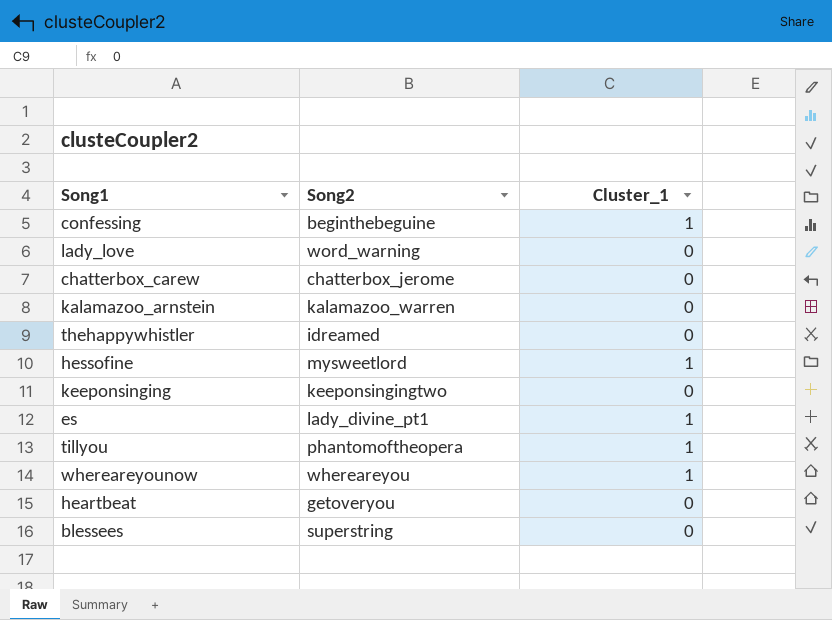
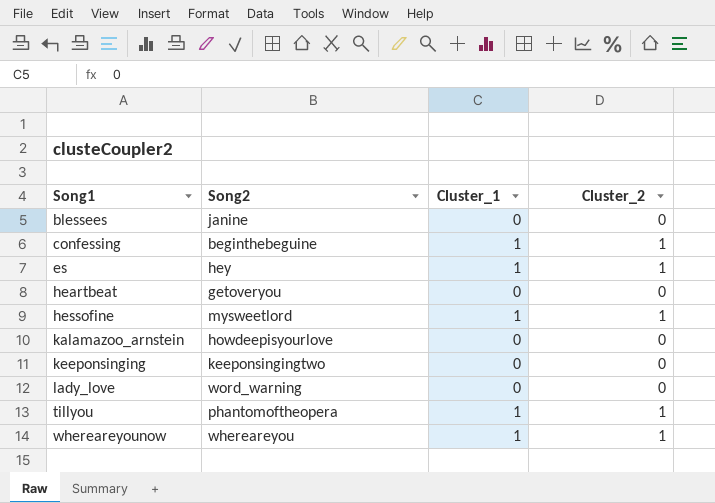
row order: none -> Song1 ascending
column Cluster_2 | position: none -> 4
row chatterbox_carew: chatterbox_jerome | 0 -> none
row thehappywhistler: idreamed | 0 -> none
blessees | Song2: superstring -> janine
es | Song2: lady_divine_pt1 -> hey
kalamazoo_arnstein | Song2: kalamazoo_warren -> howdeepisyourlove

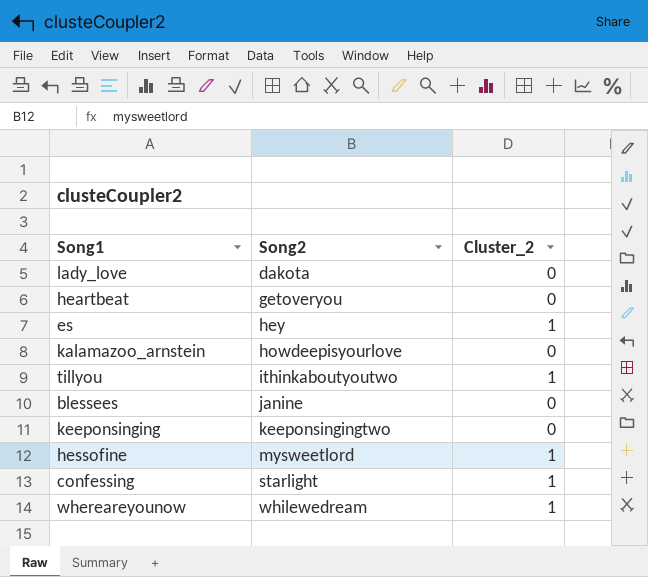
row order: Song1 ascending -> Song2 ascending
column Cluster_1 | position: 3 -> none
lady_love | Song2: word_warning -> dakota
tillyou | Song2: phantomoftheopera -> ithinkaboutyoutwo
confessing | Song2: beginthebeguine -> starlight
whereareyounow | Song2: whereareyou -> whilewedream

